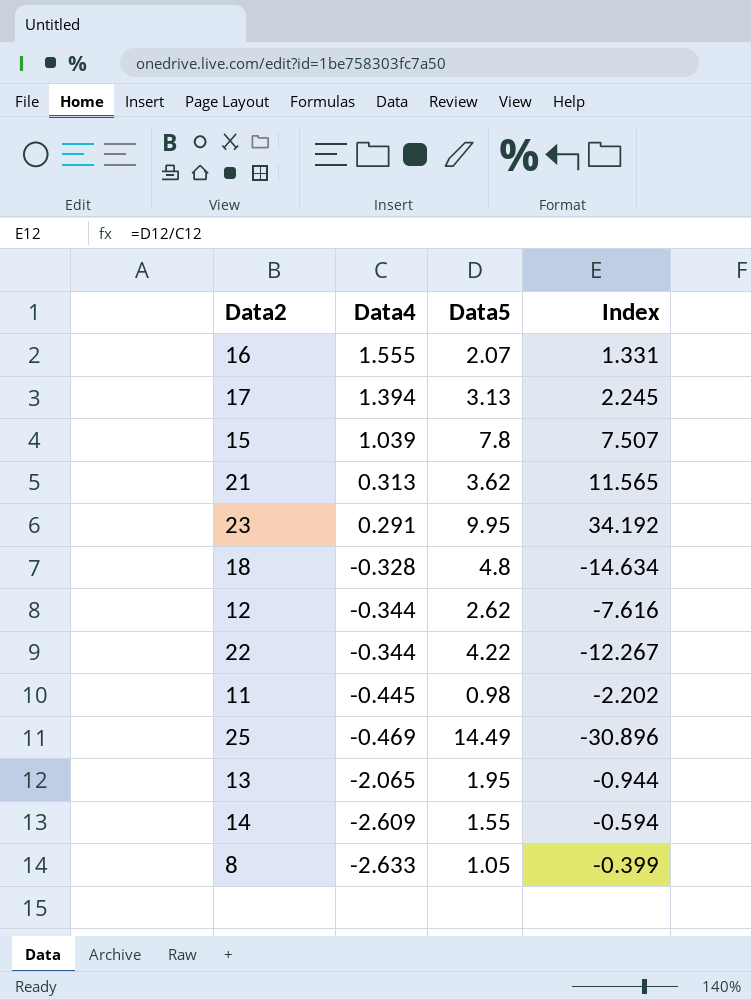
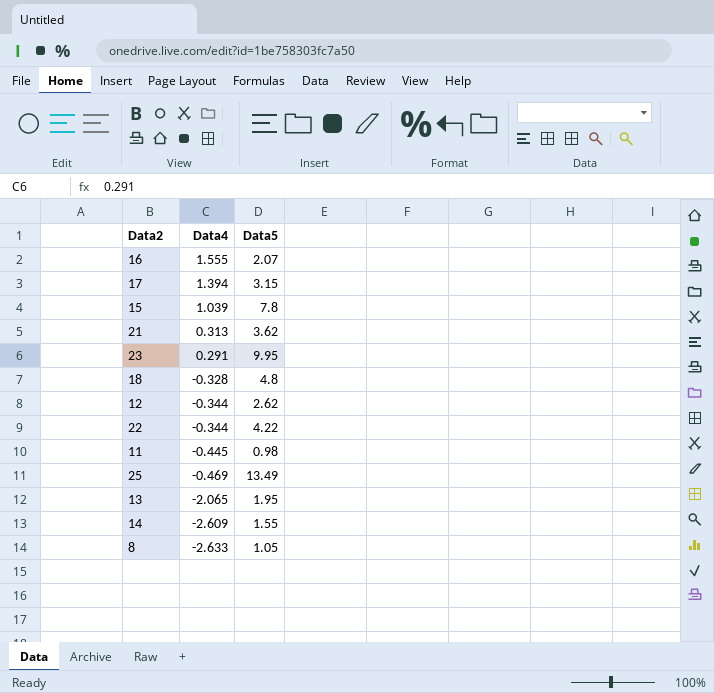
column Index | formula: [Data5] / [Data4] -> none
17 | Data5: 3.13 -> 3.15
25 | Data5: 14.49 -> 13.49

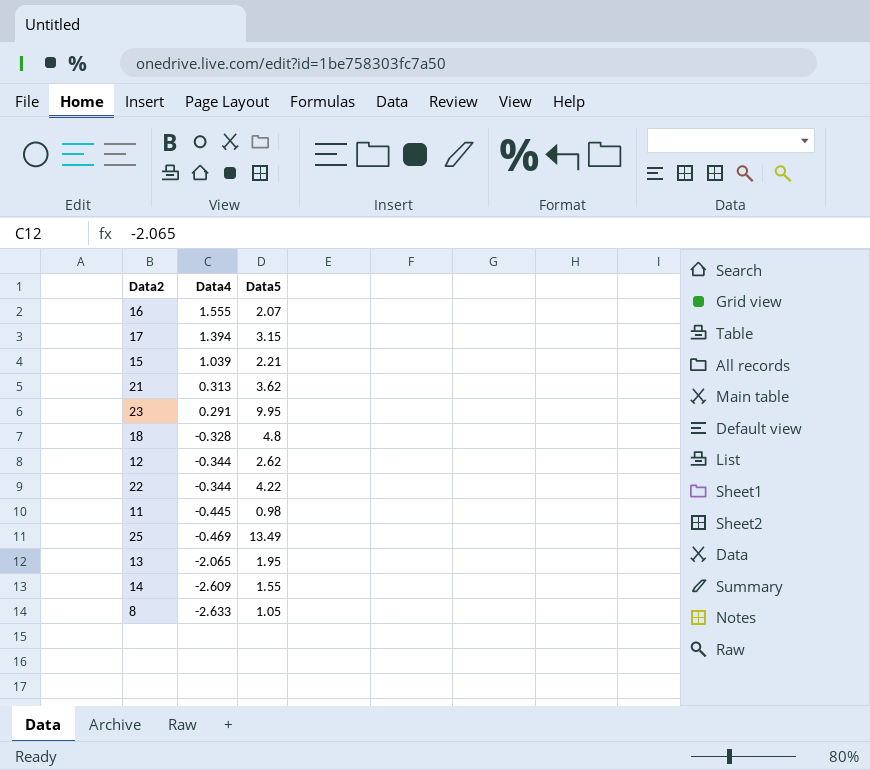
15 | Data5: 7.8 -> 2.21

